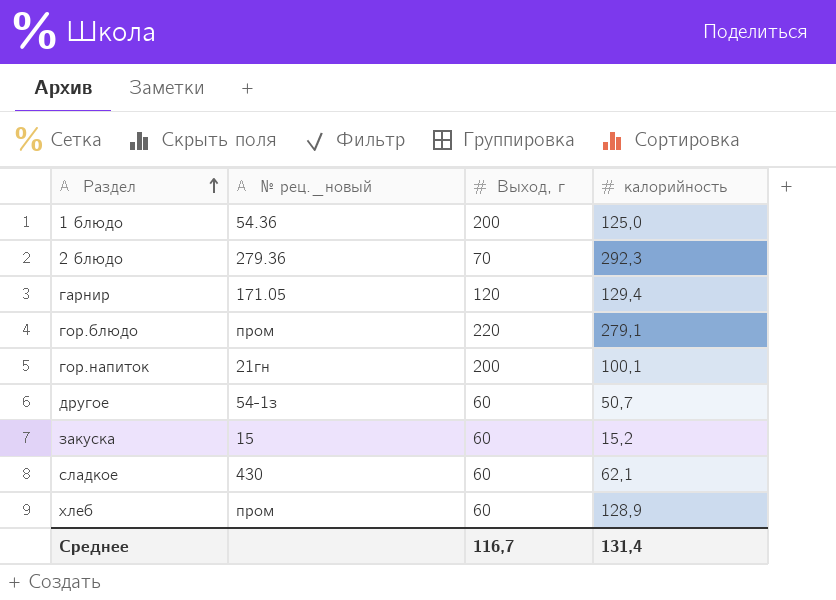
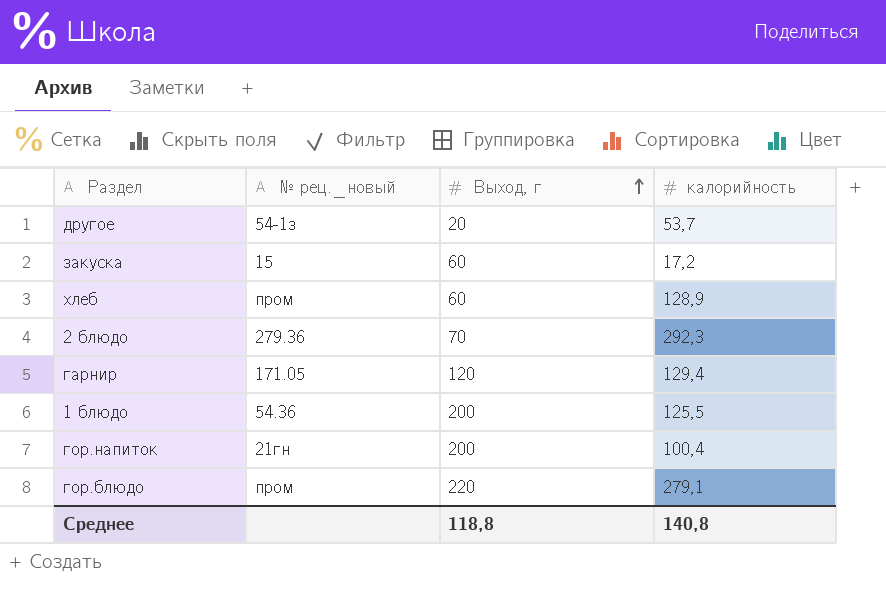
row order: Раздел ascending -> Выход, г ascending
row сладкое: 430 | 60 | 62,1 -> none
другое | Выход, г: 60 -> 20
другое | калорийность: 50,7 -> 53,7
закуска | калорийность: 15,2 -> 17,2
1 блюдо | калорийность: 125,0 -> 125,5
гор.напиток | калорийность: 100,1 -> 100,4
Среднее | Выход, г: 116,7 -> 118,8
Среднее | калорийность: 131,4 -> 140,8

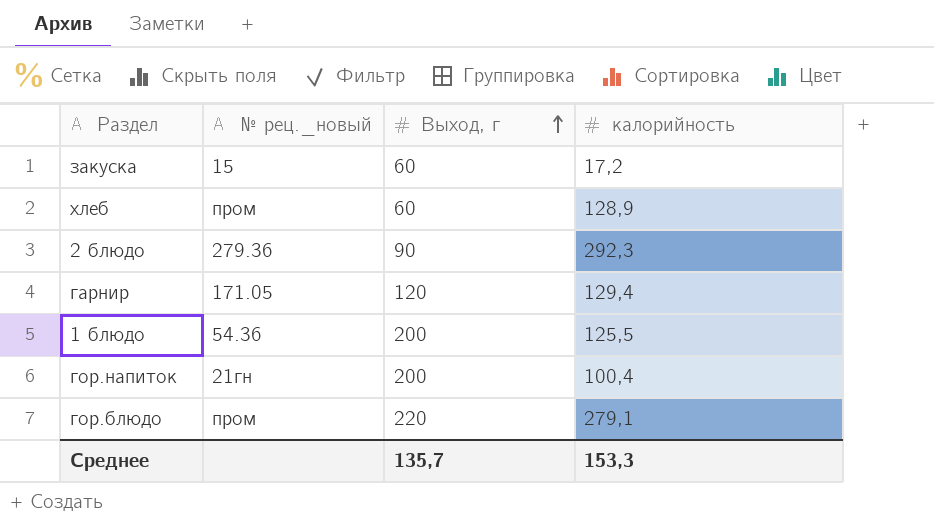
row другое: 54-1з | 20 | 53,7 -> none
2 блюдо | Выход, г: 70 -> 90
Среднее | Выход, г: 118,8 -> 135,7
Среднее | калорийность: 140,8 -> 153,3

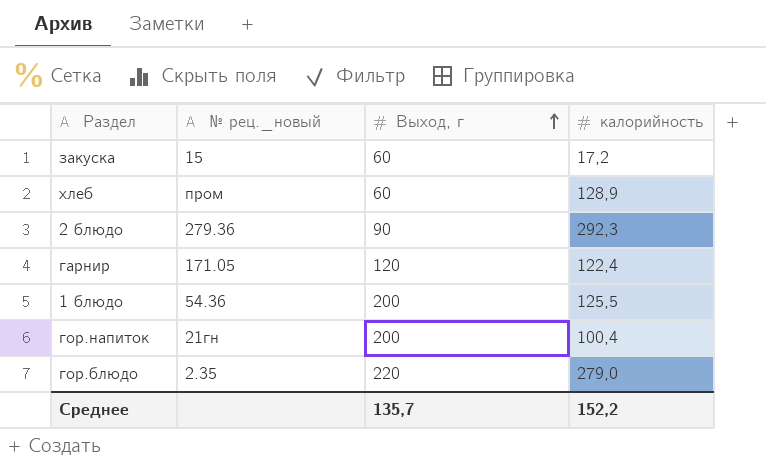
гарнир | калорийность: 129,4 -> 122,4
гор.блюдо | № рец._новый: пром -> 2.35
гор.блюдо | калорийность: 279,1 -> 279,0
Среднее | калорийность: 153,3 -> 152,2

